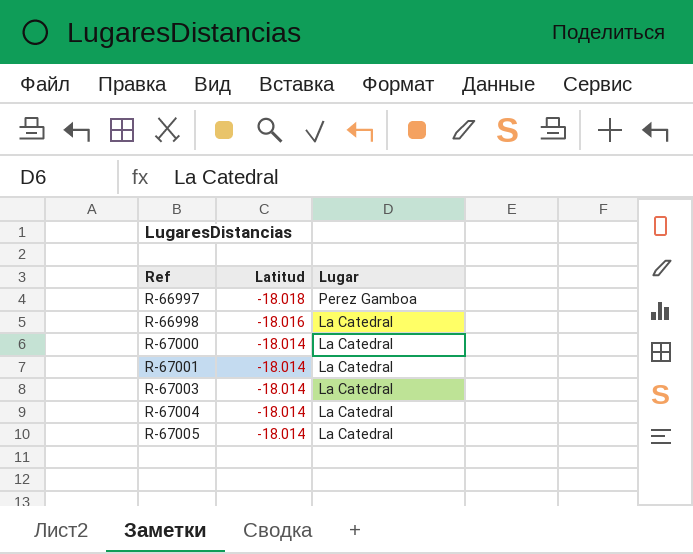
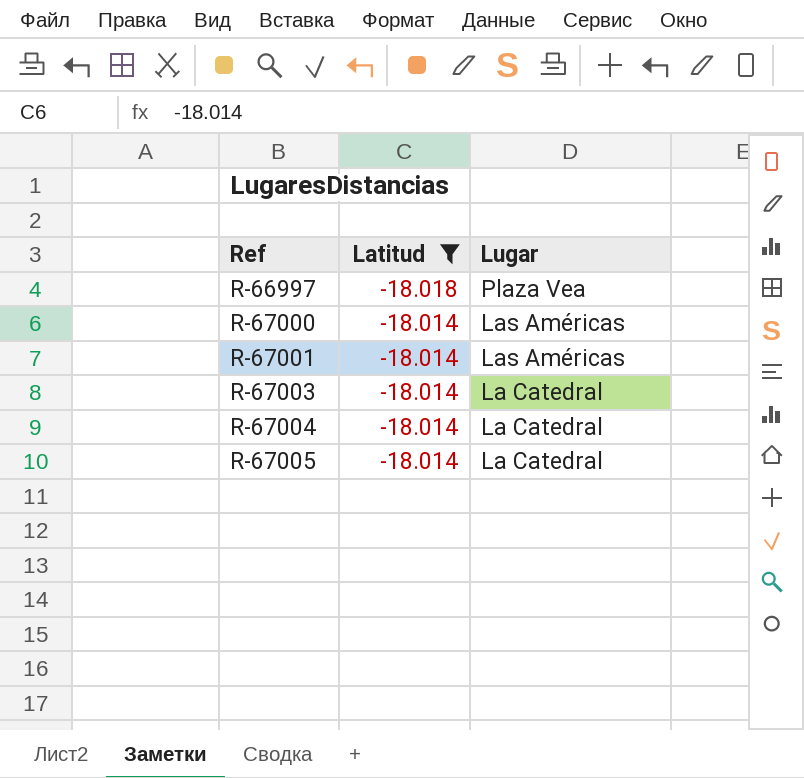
filter: none -> Latitud != -18.016
R-66997 | Lugar: Perez Gamboa -> Plaza Vea
R-67000 | Lugar: La Catedral -> Las Américas
R-67001 | Lugar: La Catedral -> Las Américas

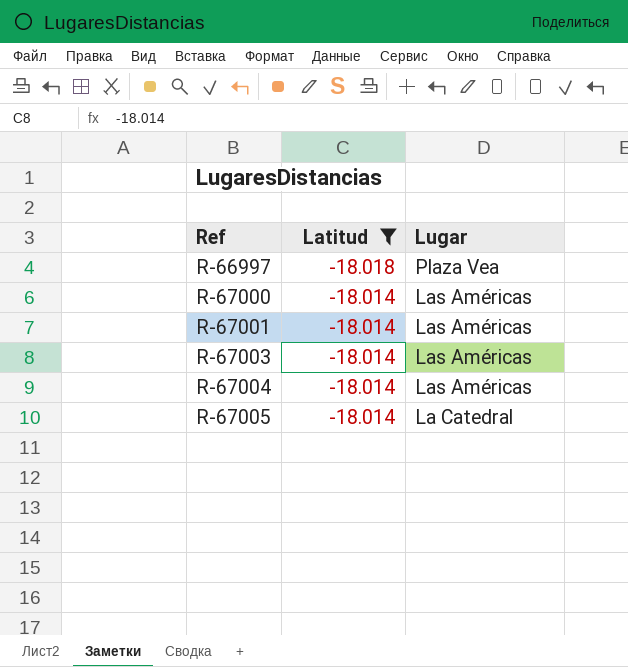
R-67003 | Lugar: La Catedral -> Las Américas
R-67004 | Lugar: La Catedral -> Las Américas

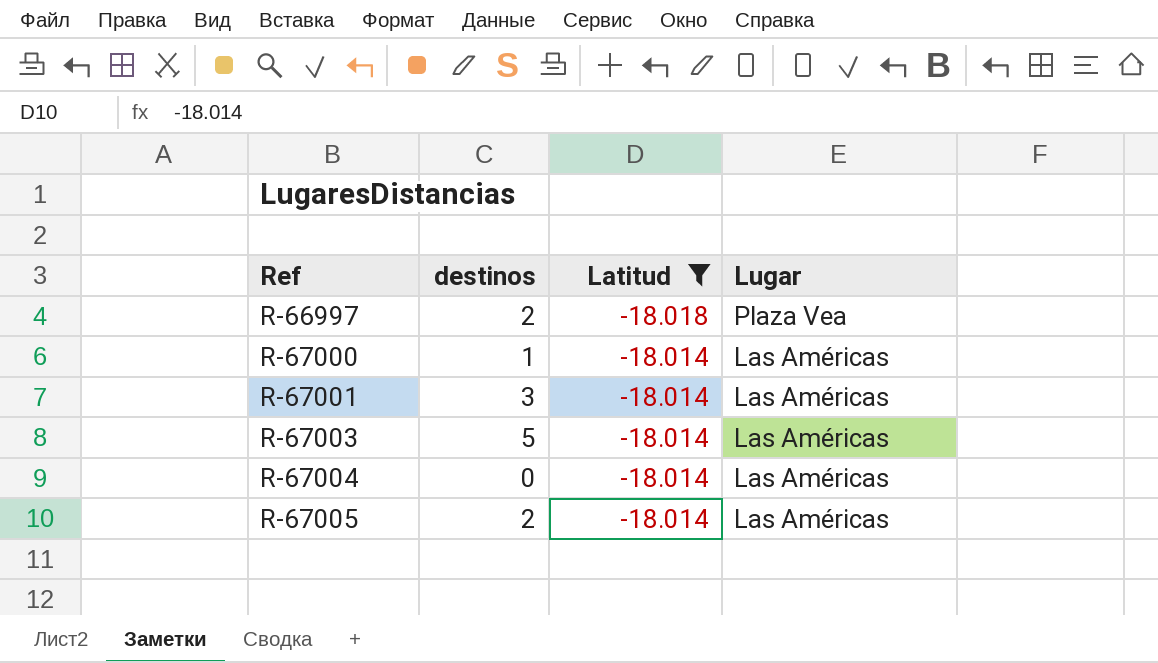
column destinos | position: none -> 2
R-67005 | Lugar: La Catedral -> Las Américas

